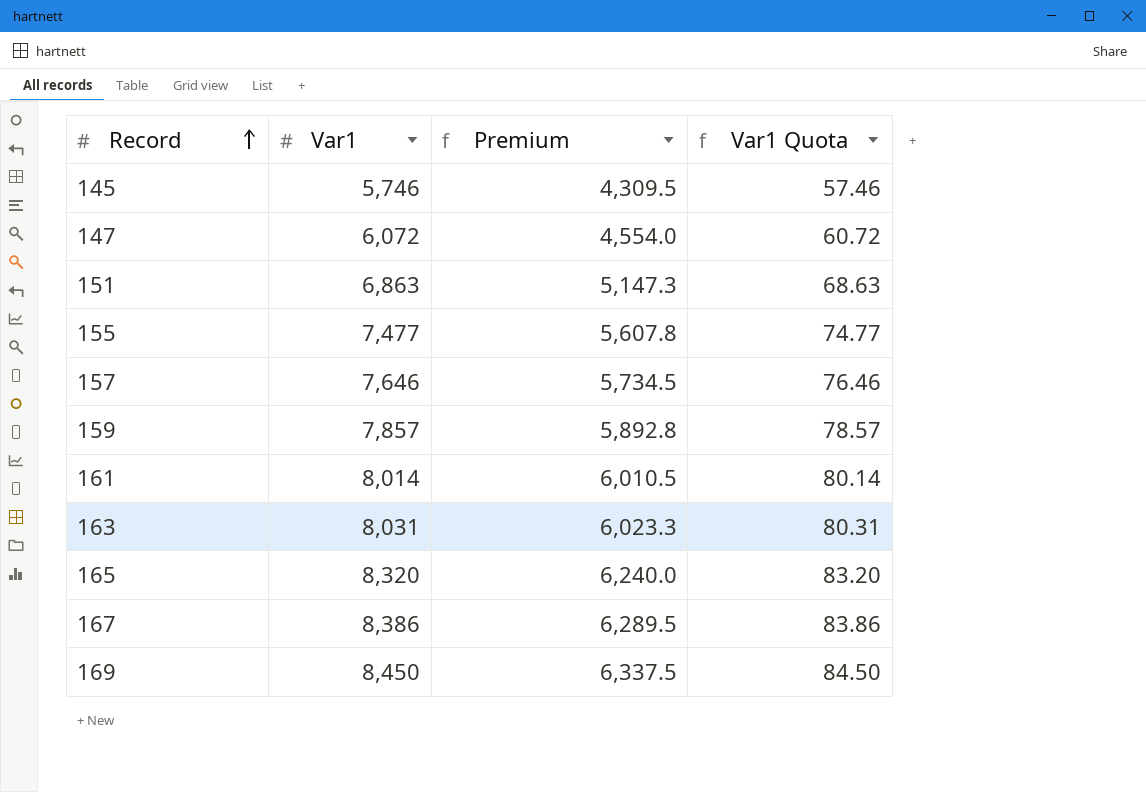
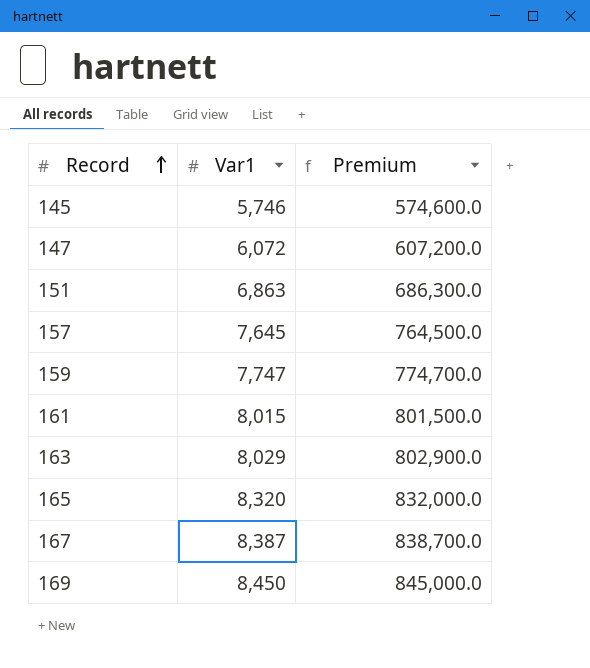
column Var1 Quota | formula: [Var1] * 0.01 -> none
column Premium | formula: [Var1] * 0.75 -> [Var1] * 100
row 155: 7,477 | 5,607.8 | 74.77 -> none
157 | Var1: 7,646 -> 7,645
159 | Var1: 7,857 -> 7,747
161 | Var1: 8,014 -> 8,015
163 | Var1: 8,031 -> 8,029
167 | Var1: 8,386 -> 8,387

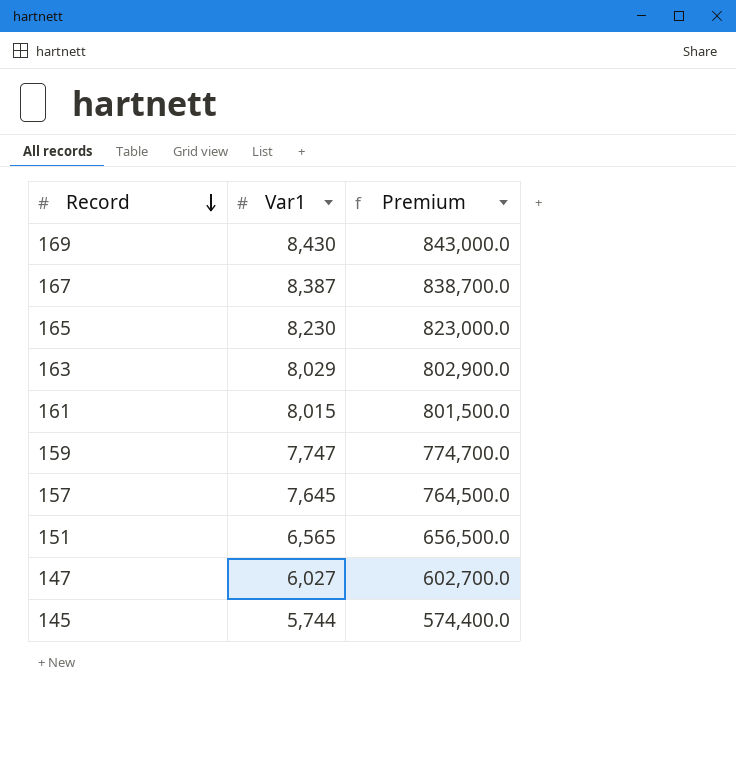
row order: Record ascending -> Record descending
169 | Var1: 8,450 -> 8,430
169 | Premium: 845,000.0 -> 843,000.0
165 | Var1: 8,320 -> 8,230
165 | Premium: 832,000.0 -> 823,000.0
151 | Var1: 6,863 -> 6,565
151 | Premium: 686,300.0 -> 656,500.0
147 | Var1: 6,072 -> 6,027
147 | Premium: 607,200.0 -> 602,700.0
145 | Var1: 5,746 -> 5,744
145 | Premium: 574,600.0 -> 574,400.0

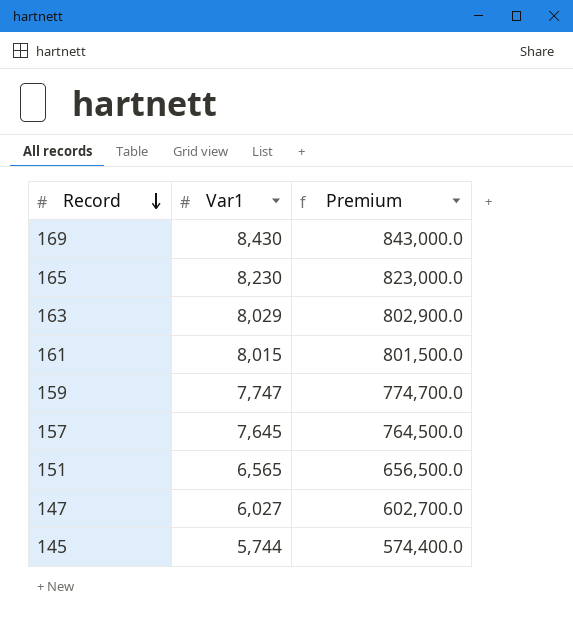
row 167: 8,387 | 838,700.0 -> none

